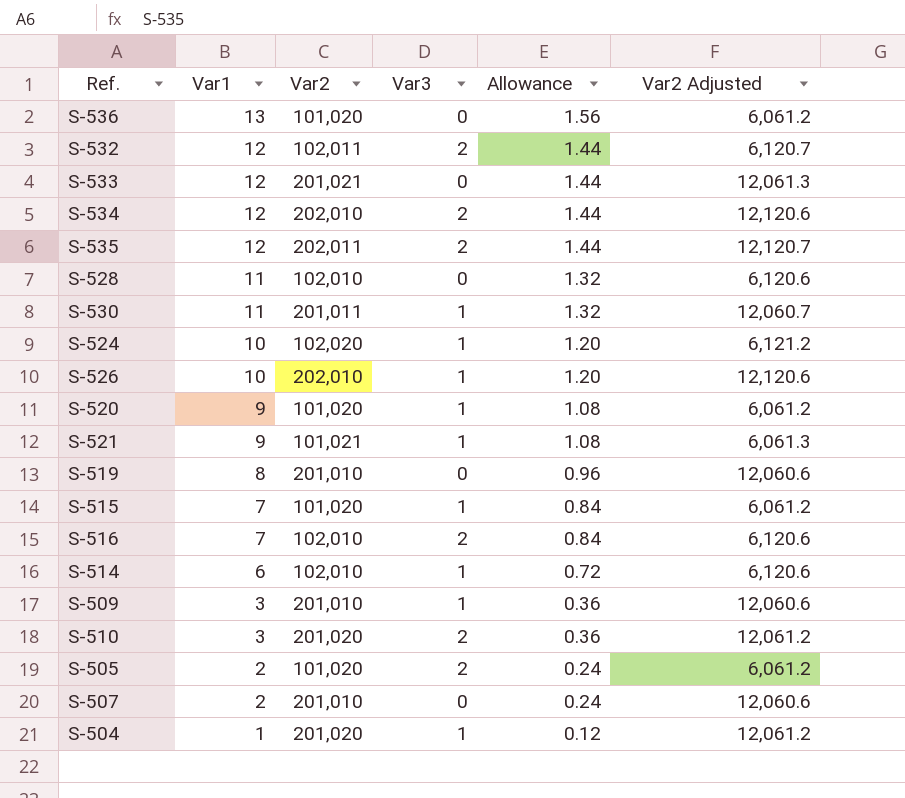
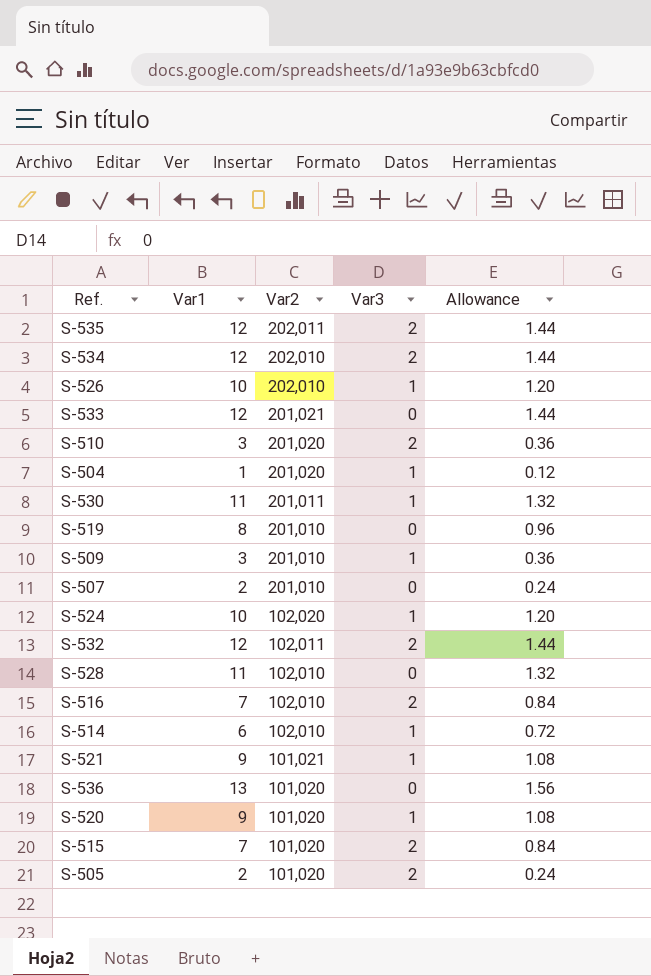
row order: Var1 descending -> Var2 descending
column Var2 Adjusted | formula: [Var2] * 0.06 -> none
S-515 | Var3: 1 -> 2

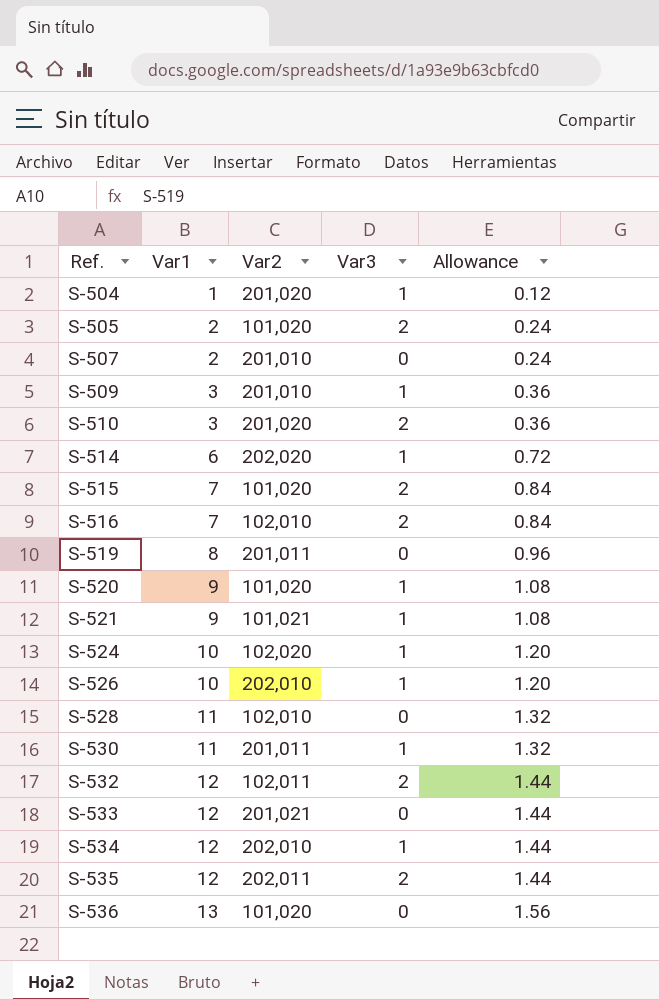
row order: Var2 descending -> Ref. ascending
S-514 | Var2: 102,010 -> 202,020
S-519 | Var2: 201,010 -> 201,011
S-534 | Var3: 2 -> 1

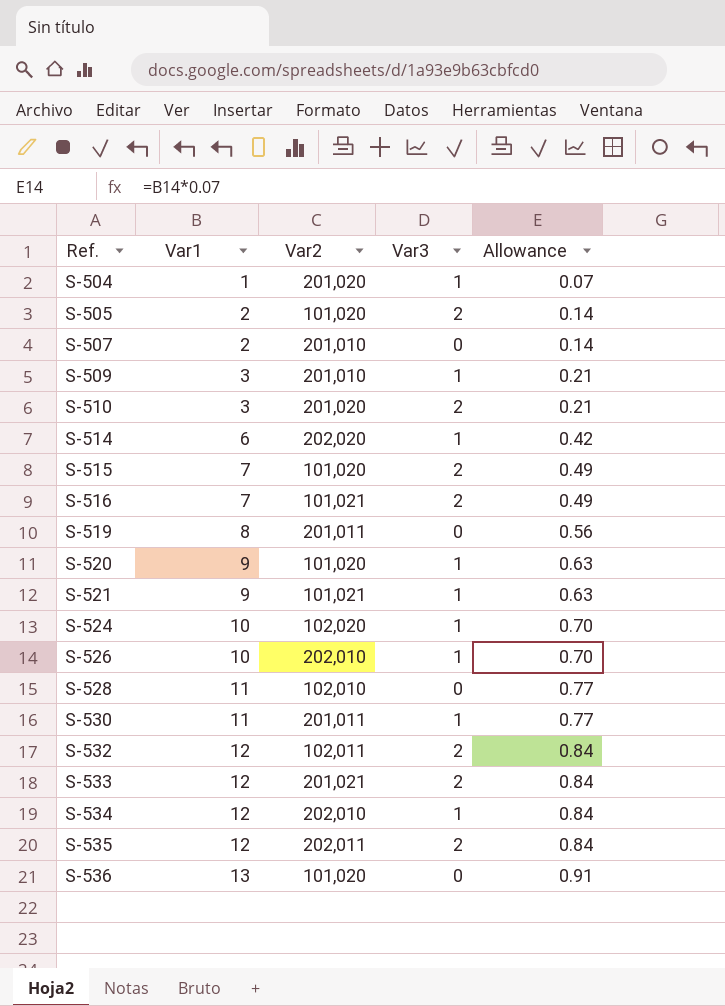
column Allowance | formula: [Var1] * 0.12 -> [Var1] * 0.07
S-516 | Var2: 102,010 -> 101,021
S-533 | Var3: 0 -> 2

